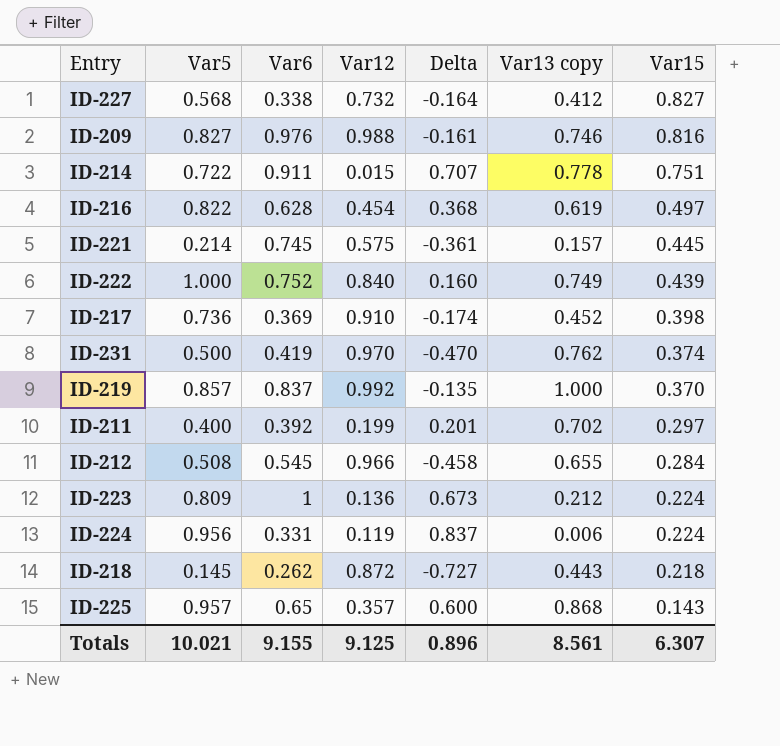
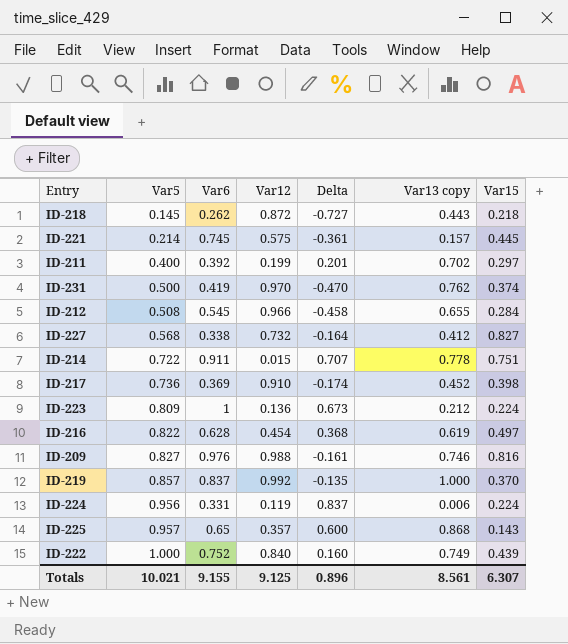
row order: Var15 descending -> Var5 ascending

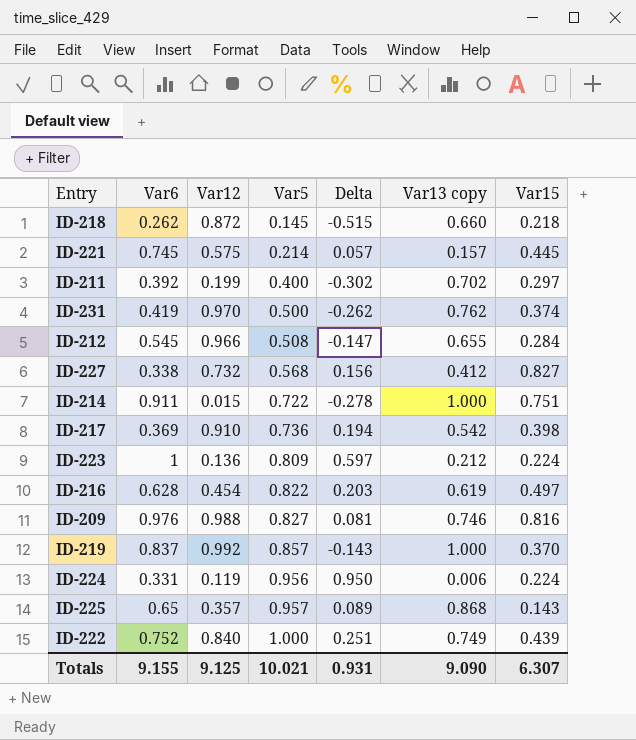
column Var5 | position: 2 -> 4
column Delta | formula: [Var5] - [Var12] -> [Var5] - [Var13 copy]
ID-218 | Var13 copy: 0.443 -> 0.660
ID-214 | Var13 copy: 0.778 -> 1.000
ID-217 | Var13 copy: 0.452 -> 0.542
Totals | Delta: 0.896 -> 0.931
Totals | Var13 copy: 8.561 -> 9.090

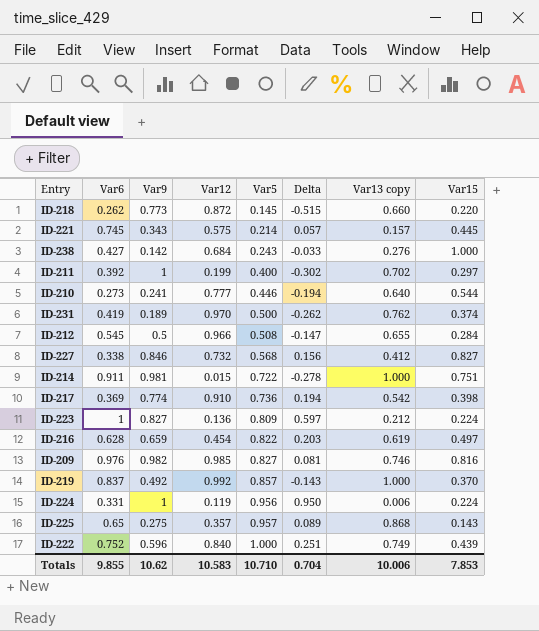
column Var9 | position: none -> 3
ID-218 | Var15: 0.218 -> 0.220
row ID-238: none -> 0.427 | 0.142 | 0.684 | 0.243 | -0.033 | 0.276 | 1.000
row ID-210: none -> 0.273 | 0.241 | 0.777 | 0.446 | -0.194 | 0.640 | 0.544
ID-209 | Var12: 0.988 -> 0.985
Totals | Var6: 9.155 -> 9.855
Totals | Var12: 9.125 -> 10.583
Totals | Var5: 10.021 -> 10.710
Totals | Delta: 0.931 -> 0.704
Totals | Var13 copy: 9.090 -> 10.006
Totals | Var15: 6.307 -> 7.853

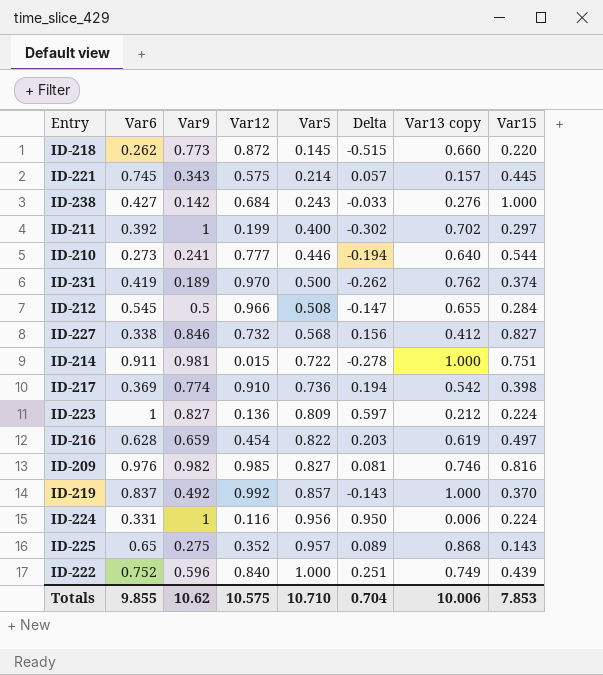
ID-224 | Var12: 0.119 -> 0.116
ID-225 | Var12: 0.357 -> 0.352
Totals | Var12: 10.583 -> 10.575

